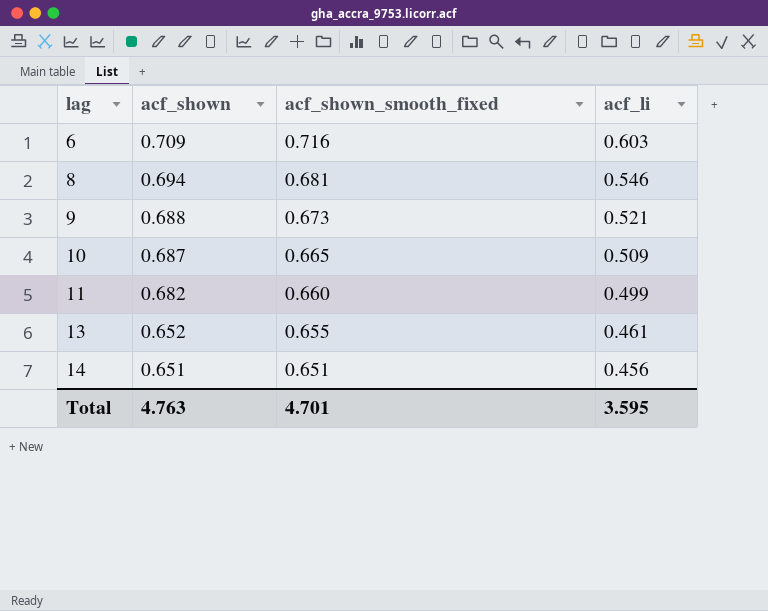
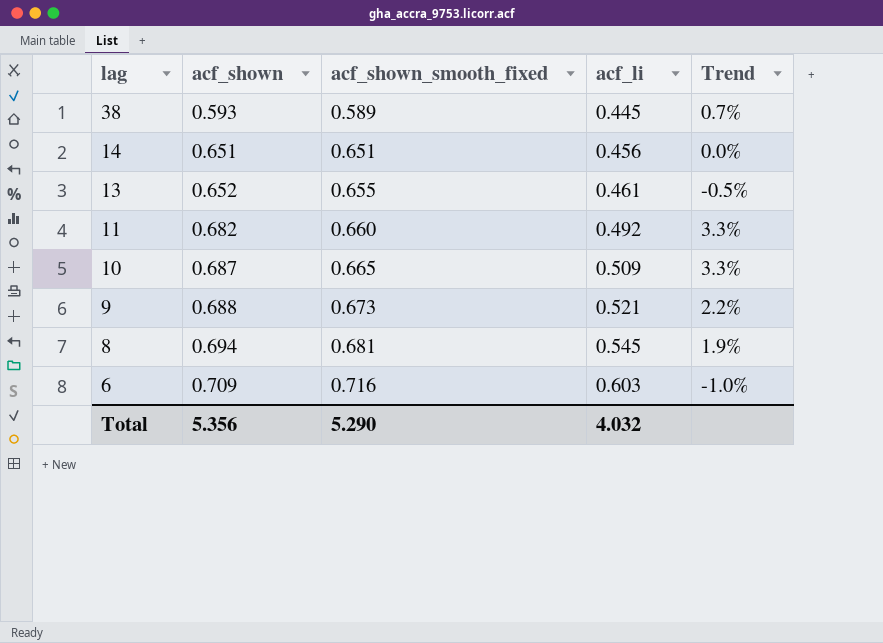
row order: lag ascending -> lag descending
column Trend | formula: none -> ([acf_shown] - [acf_shown_smooth_fixed]) / [acf_shown_smooth_fixed]
row 38: none -> 0.593 | 0.589 | 0.445 | 0.7%
11 | acf_li: 0.499 -> 0.492
8 | acf_li: 0.546 -> 0.545
Total | acf_shown: 4.763 -> 5.356
Total | acf_shown_smooth_fixed: 4.701 -> 5.290
Total | acf_li: 3.595 -> 4.032

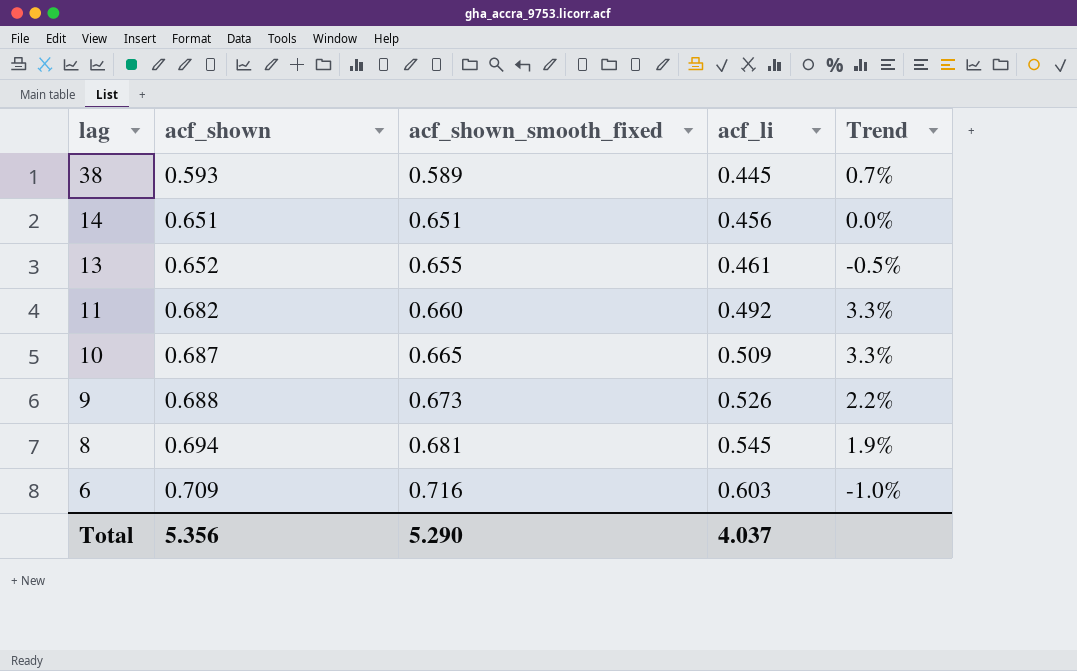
9 | acf_li: 0.521 -> 0.526
Total | acf_li: 4.032 -> 4.037

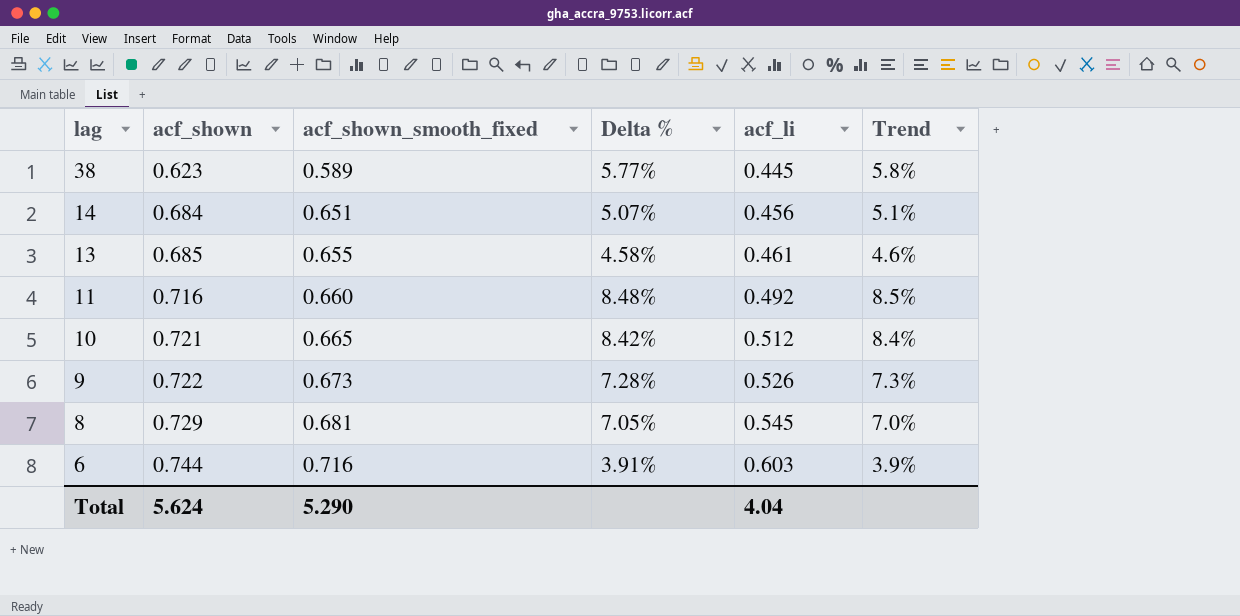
column Delta % | formula: none -> ([acf_shown] - [acf_shown_smooth_fixed]) / [acf_shown_smooth_fixed]
38 | acf_shown: 0.593 -> 0.623
38 | Trend: 0.7% -> 5.8%
14 | acf_shown: 0.651 -> 0.684
14 | Trend: 0.0% -> 5.1%
13 | acf_shown: 0.652 -> 0.685
13 | Trend: -0.5% -> 4.6%
11 | acf_shown: 0.682 -> 0.716
11 | Trend: 3.3% -> 8.5%
10 | acf_shown: 0.687 -> 0.721
10 | acf_li: 0.509 -> 0.512
10 | Trend: 3.3% -> 8.4%
9 | acf_shown: 0.688 -> 0.722
9 | Trend: 2.2% -> 7.3%
8 | acf_shown: 0.694 -> 0.729
8 | Trend: 1.9% -> 7.0%
6 | acf_shown: 0.709 -> 0.744
6 | Trend: -1.0% -> 3.9%
Total | acf_shown: 5.356 -> 5.624
Total | acf_li: 4.037 -> 4.04

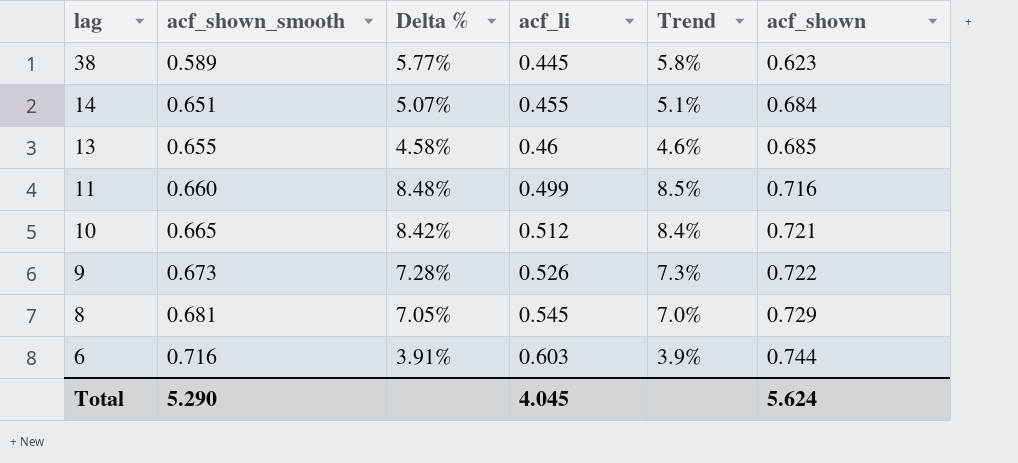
column name: acf_shown_smooth_fixed -> acf_shown_smooth
column acf_shown | position: 2 -> 6
14 | acf_li: 0.456 -> 0.455
13 | acf_li: 0.461 -> 0.46
11 | acf_li: 0.492 -> 0.499
Total | acf_li: 4.04 -> 4.045

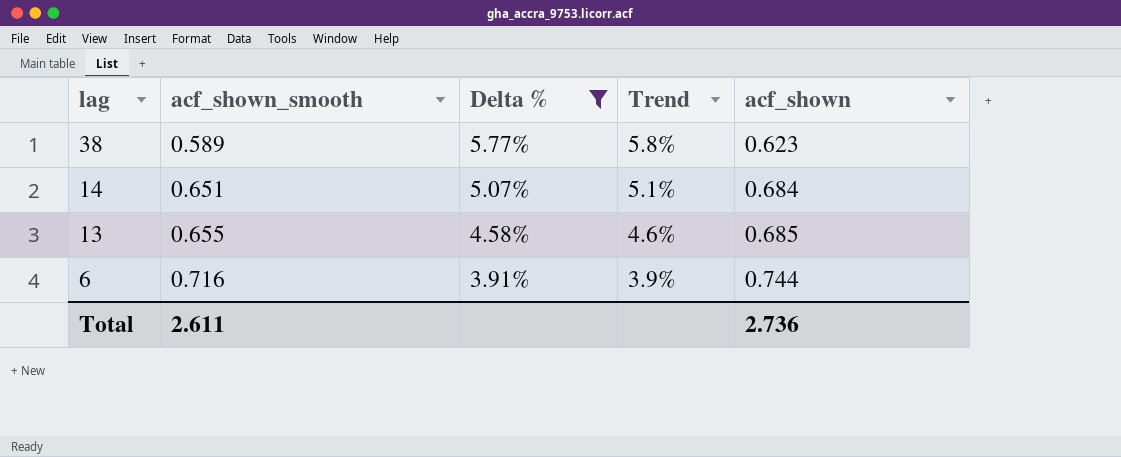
filter: none -> Delta % <= 5.77%
column acf_li | position: 4 -> none
Total | acf_shown_smooth: 5.290 -> 2.611
Total | acf_shown: 5.624 -> 2.736

